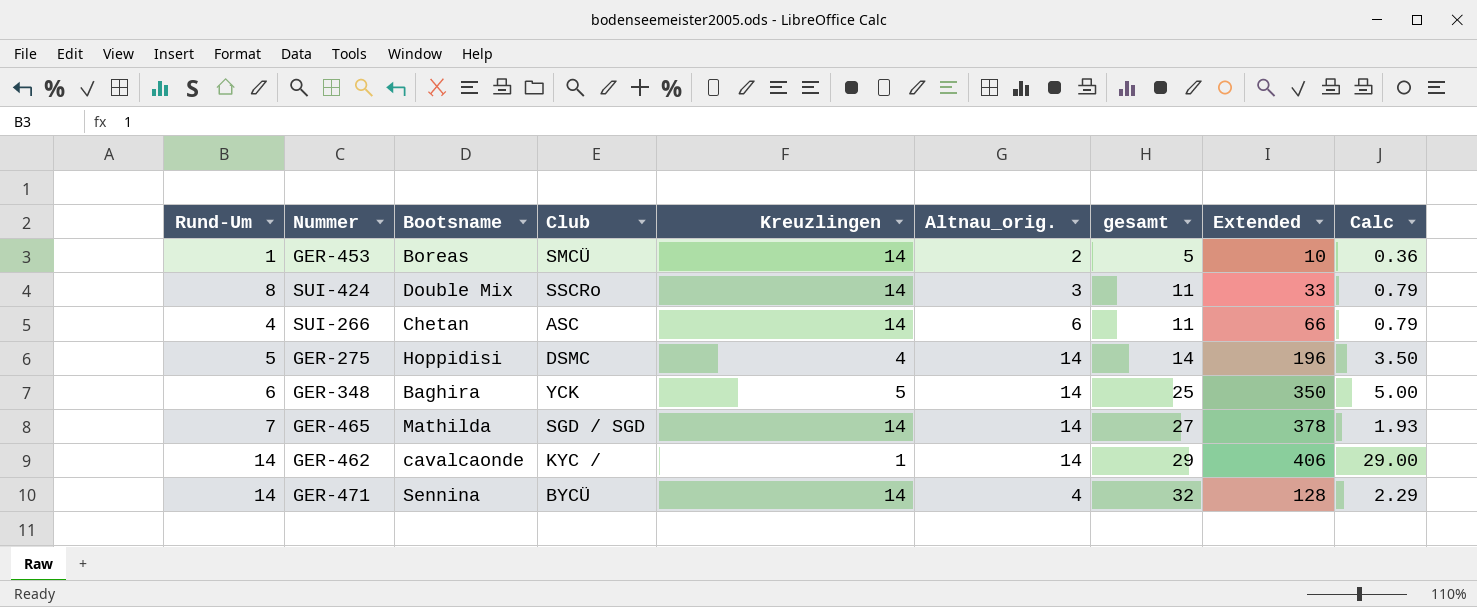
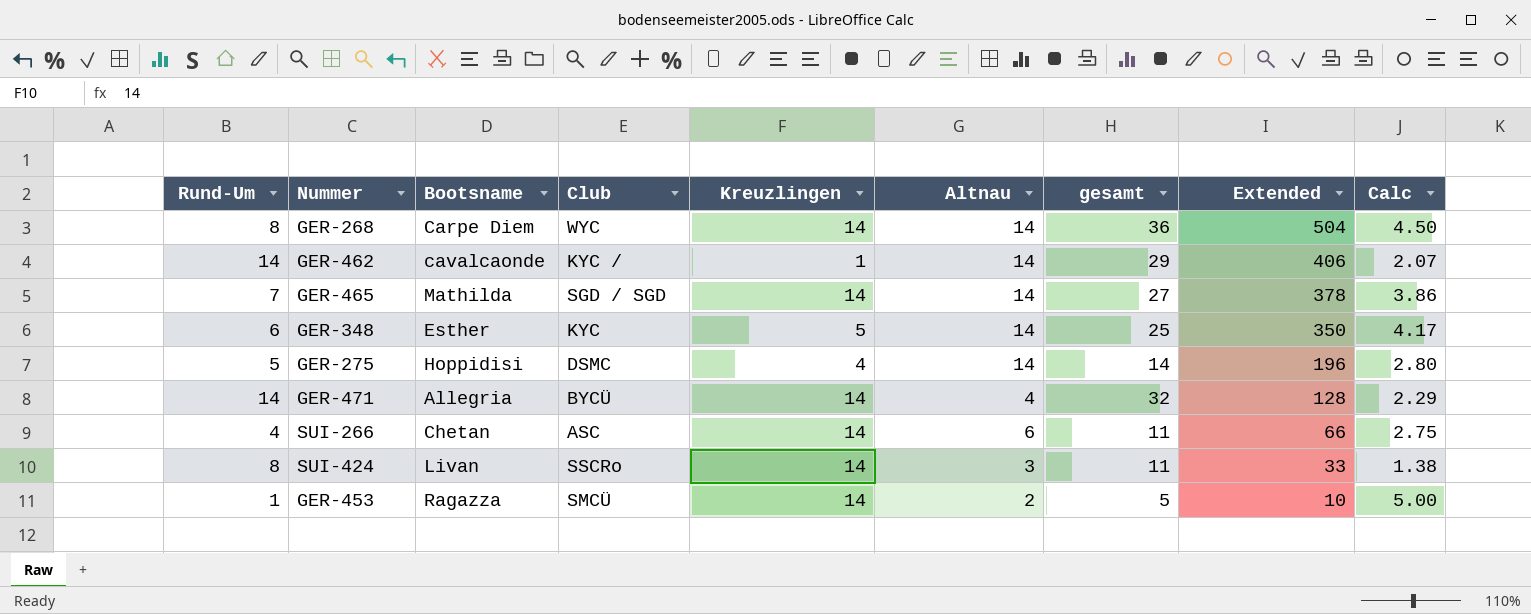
row order: gesamt ascending -> Extended descending
column name: Altnau_orig. -> Altnau
column Calc | formula: [gesamt] / [Kreuzlingen] -> [gesamt] / [Rund-Um]
row GER-268: none -> 8 | Carpe Diem | WYC | 14 | 14 | 36 | 504 | 4.50
GER-348 | Bootsname: Baghira -> Esther
GER-348 | Club: YCK -> KYC
GER-471 | Bootsname: Sennina -> Allegria
SUI-424 | Bootsname: Double Mix -> Livan
GER-453 | Bootsname: Boreas -> Ragazza

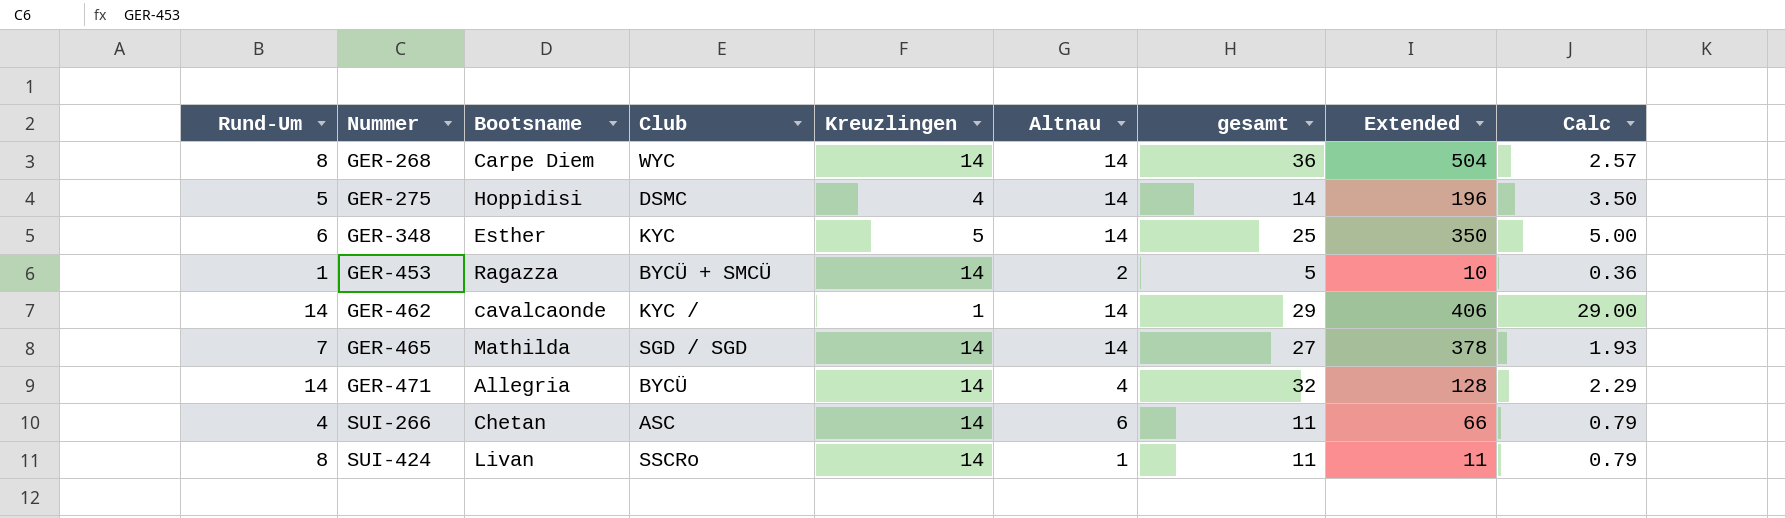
row order: Extended descending -> Nummer ascending
column Calc | formula: [gesamt] / [Rund-Um] -> [gesamt] / [Kreuzlingen]
GER-453 | Club: SMCÜ -> BYCÜ + SMCÜ
SUI-424 | Altnau: 3 -> 1
SUI-424 | Extended: 33 -> 11

